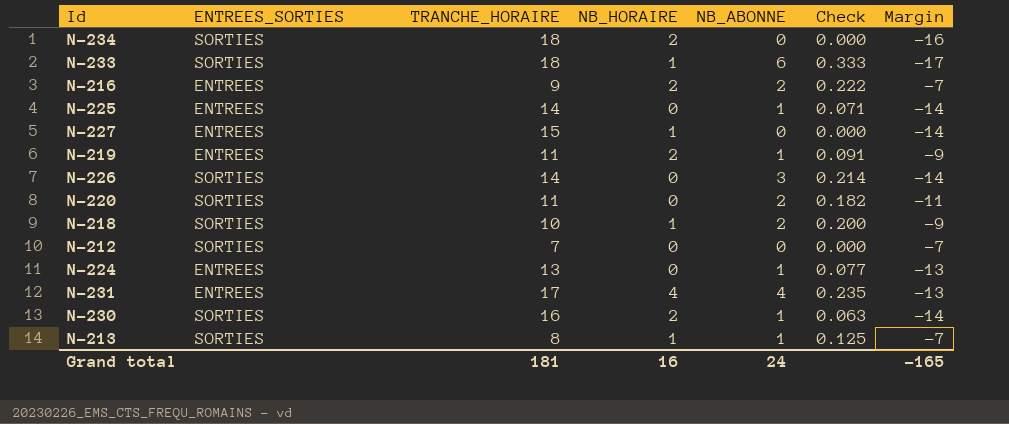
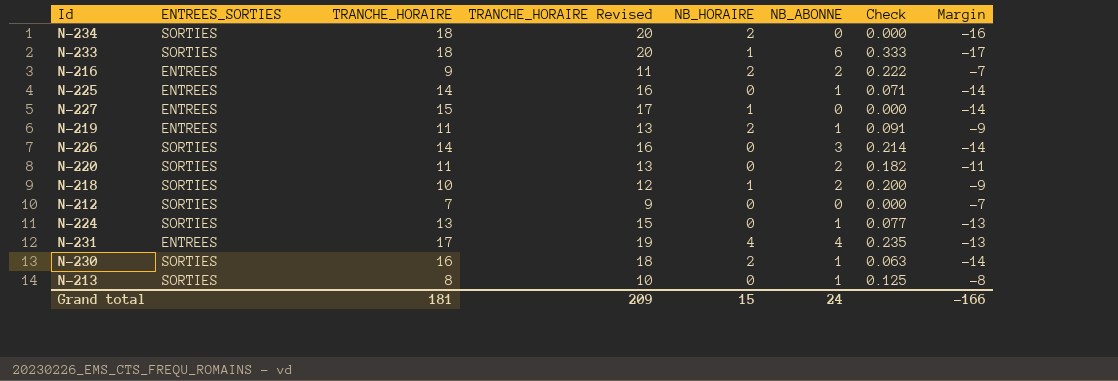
column TRANCHE_HORAIRE Revised | formula: none -> [TRANCHE_HORAIRE] + 2
N-224 | ENTREES_SORTIES: ENTREES -> SORTIES
N-213 | NB_HORAIRE: 1 -> 0
N-213 | Margin: -7 -> -8
Grand total | NB_HORAIRE: 16 -> 15
Grand total | Margin: -165 -> -166

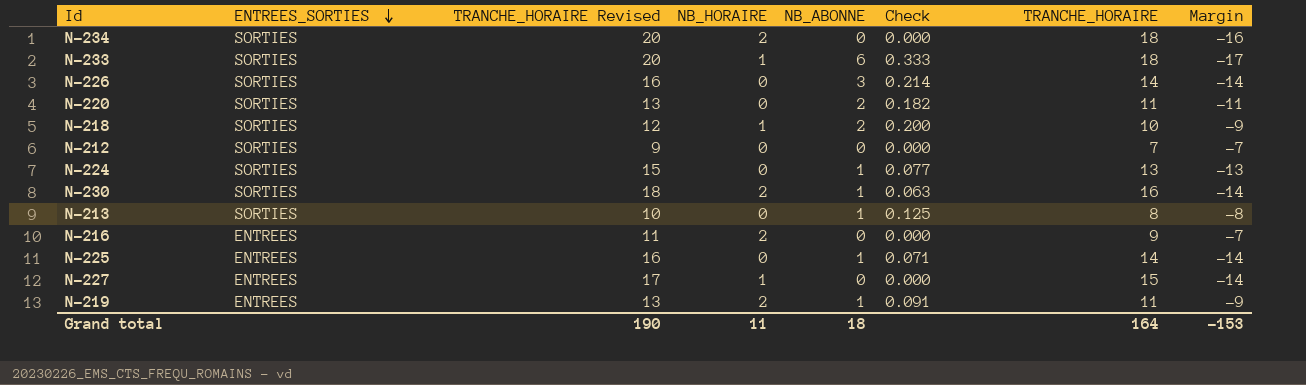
row order: none -> ENTREES_SORTIES descending
column TRANCHE_HORAIRE | position: 3 -> 7
row N-231: ENTREES | 17 | 19 | 4 | 4 | 0.235 | -13 -> none
N-216 | NB_ABONNE: 2 -> 0
N-216 | Check: 0.222 -> 0.000
Grand total | TRANCHE_HORAIRE Revised: 209 -> 190
Grand total | NB_HORAIRE: 15 -> 11
Grand total | NB_ABONNE: 24 -> 18
Grand total | TRANCHE_HORAIRE: 181 -> 164
Grand total | Margin: -166 -> -153

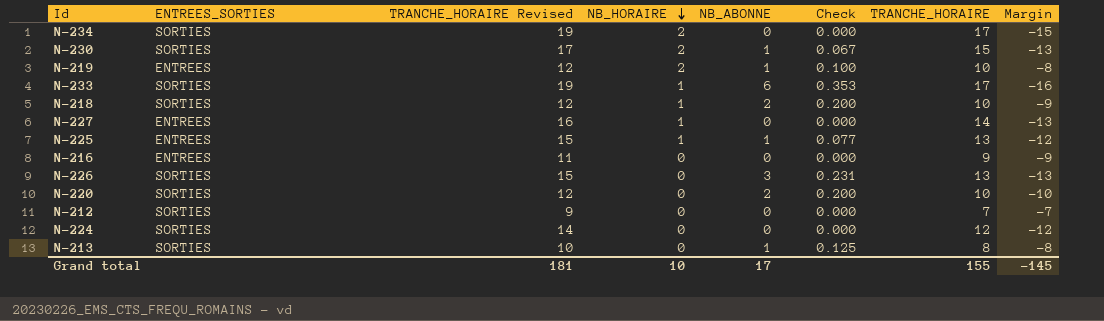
row order: ENTREES_SORTIES descending -> NB_HORAIRE descending
N-234 | TRANCHE_HORAIRE Revised: 20 -> 19
N-234 | TRANCHE_HORAIRE: 18 -> 17
N-234 | Margin: -16 -> -15
N-230 | TRANCHE_HORAIRE Revised: 18 -> 17
N-230 | Check: 0.063 -> 0.067
N-230 | TRANCHE_HORAIRE: 16 -> 15
N-230 | Margin: -14 -> -13
N-219 | TRANCHE_HORAIRE Revised: 13 -> 12
N-219 | Check: 0.091 -> 0.100
N-219 | TRANCHE_HORAIRE: 11 -> 10
N-219 | Margin: -9 -> -8
N-233 | TRANCHE_HORAIRE Revised: 20 -> 19
N-233 | Check: 0.333 -> 0.353
N-233 | TRANCHE_HORAIRE: 18 -> 17
N-233 | Margin: -17 -> -16
N-227 | TRANCHE_HORAIRE Revised: 17 -> 16
N-227 | TRANCHE_HORAIRE: 15 -> 14
N-227 | Margin: -14 -> -13
N-225 | TRANCHE_HORAIRE Revised: 16 -> 15
N-225 | NB_HORAIRE: 0 -> 1
N-225 | Check: 0.071 -> 0.077
N-225 | TRANCHE_HORAIRE: 14 -> 13
N-225 | Margin: -14 -> -12
N-216 | NB_HORAIRE: 2 -> 0
N-216 | Margin: -7 -> -9
N-226 | TRANCHE_HORAIRE Revised: 16 -> 15
N-226 | Check: 0.214 -> 0.231
N-226 | TRANCHE_HORAIRE: 14 -> 13
N-226 | Margin: -14 -> -13
N-220 | TRANCHE_HORAIRE Revised: 13 -> 12
N-220 | Check: 0.182 -> 0.200
N-220 | TRANCHE_HORAIRE: 11 -> 10
N-220 | Margin: -11 -> -10
N-224 | TRANCHE_HORAIRE Revised: 15 -> 14
N-224 | NB_ABONNE: 1 -> 0
N-224 | Check: 0.077 -> 0.000
N-224 | TRANCHE_HORAIRE: 13 -> 12
N-224 | Margin: -13 -> -12
Grand total | TRANCHE_HORAIRE Revised: 190 -> 181
Grand total | NB_HORAIRE: 11 -> 10
Grand total | NB_ABONNE: 18 -> 17
Grand total | TRANCHE_HORAIRE: 164 -> 155
Grand total | Margin: -153 -> -145

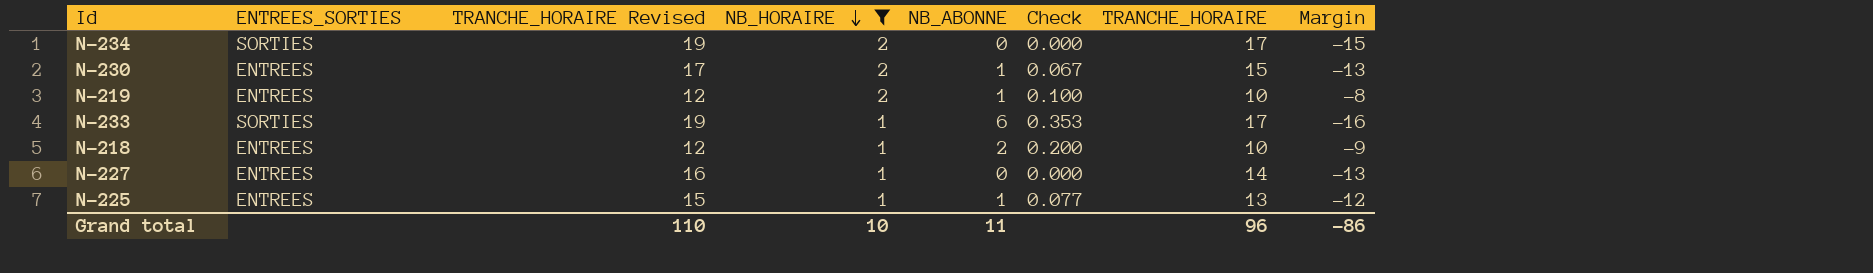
filter: none -> NB_HORAIRE != 0
N-230 | ENTREES_SORTIES: SORTIES -> ENTREES
N-218 | ENTREES_SORTIES: SORTIES -> ENTREES
Grand total | TRANCHE_HORAIRE Revised: 181 -> 110
Grand total | NB_ABONNE: 17 -> 11
Grand total | TRANCHE_HORAIRE: 155 -> 96
Grand total | Margin: -145 -> -86

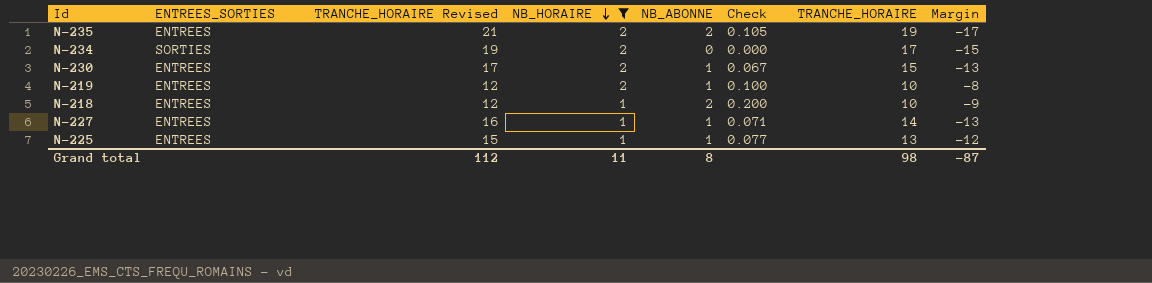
row N-233: SORTIES | 19 | 1 | 6 | 0.353 | 17 | -16 -> none
row N-235: none -> ENTREES | 21 | 2 | 2 | 0.105 | 19 | -17
N-227 | NB_ABONNE: 0 -> 1
N-227 | Check: 0.000 -> 0.071
Grand total | TRANCHE_HORAIRE Revised: 110 -> 112
Grand total | NB_HORAIRE: 10 -> 11
Grand total | NB_ABONNE: 11 -> 8
Grand total | TRANCHE_HORAIRE: 96 -> 98
Grand total | Margin: -86 -> -87

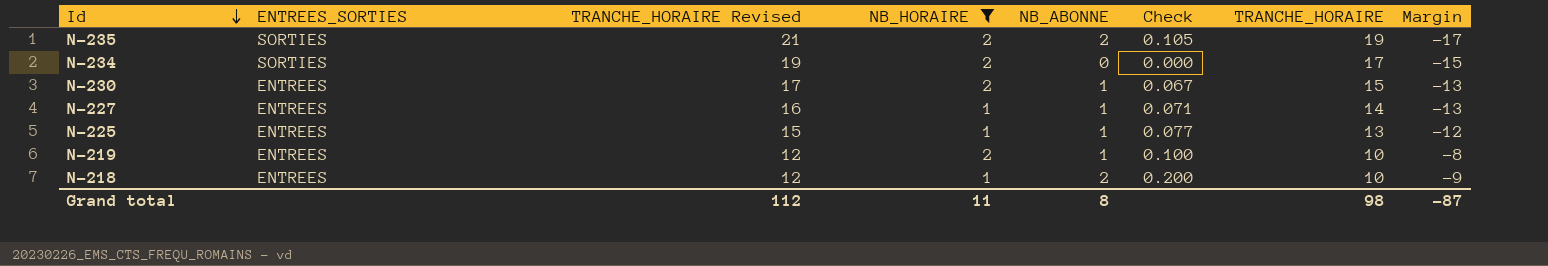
row order: NB_HORAIRE descending -> Id descending
N-235 | ENTREES_SORTIES: ENTREES -> SORTIES

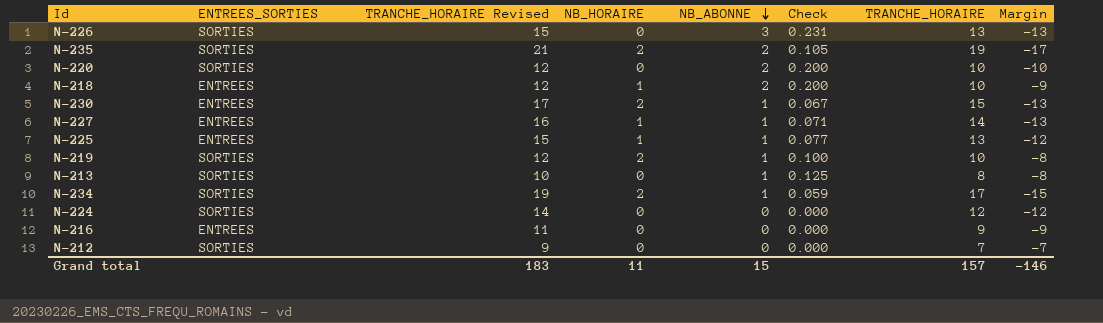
filter: NB_HORAIRE != 0 -> none
row order: Id descending -> NB_ABONNE descending
N-219 | ENTREES_SORTIES: ENTREES -> SORTIES
N-234 | NB_ABONNE: 0 -> 1
N-234 | Check: 0.000 -> 0.059
Grand total | TRANCHE_HORAIRE Revised: 112 -> 183
Grand total | NB_ABONNE: 8 -> 15
Grand total | TRANCHE_HORAIRE: 98 -> 157
Grand total | Margin: -87 -> -146

